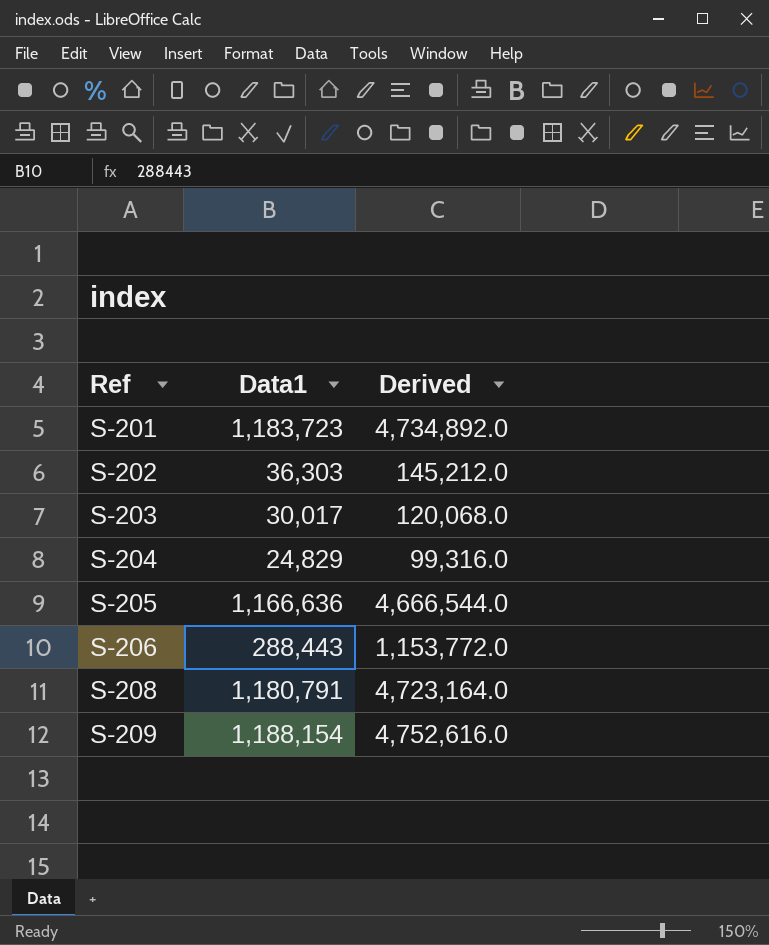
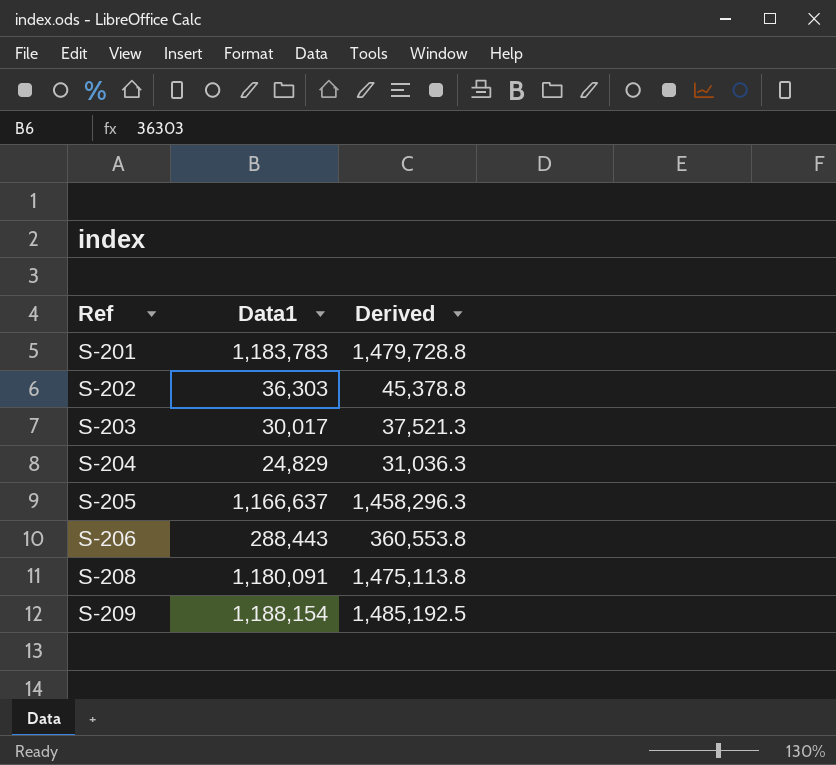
column Derived | formula: [Data1] * 4 -> [Data1] * 1.25
S-201 | Data1: 1,183,723 -> 1,183,783
S-205 | Data1: 1,166,636 -> 1,166,637
S-208 | Data1: 1,180,791 -> 1,180,091

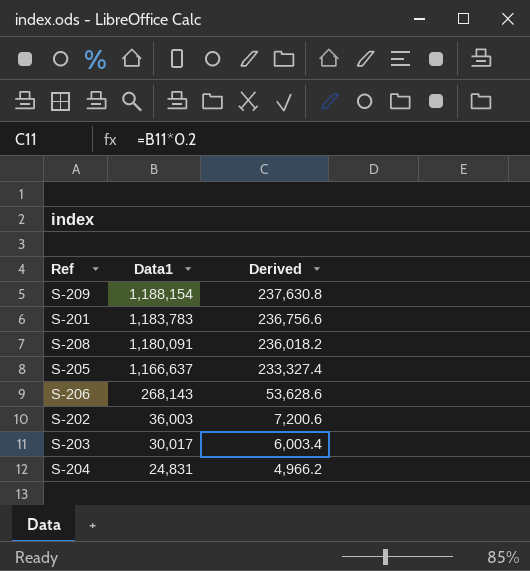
row order: Ref ascending -> Data1 descending
column Derived | formula: [Data1] * 1.25 -> [Data1] * 0.2
S-206 | Data1: 288,443 -> 268,143
S-202 | Data1: 36,303 -> 36,003
S-204 | Data1: 24,829 -> 24,831

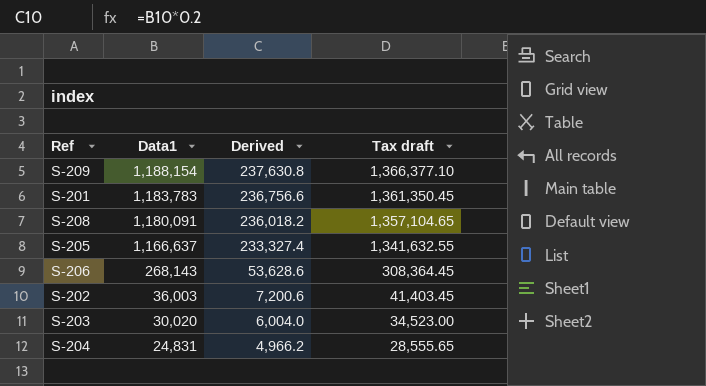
column Tax draft | formula: none -> [Data1] * 1.15
S-203 | Data1: 30,017 -> 30,020
S-203 | Derived: 6,003.4 -> 6,004.0

